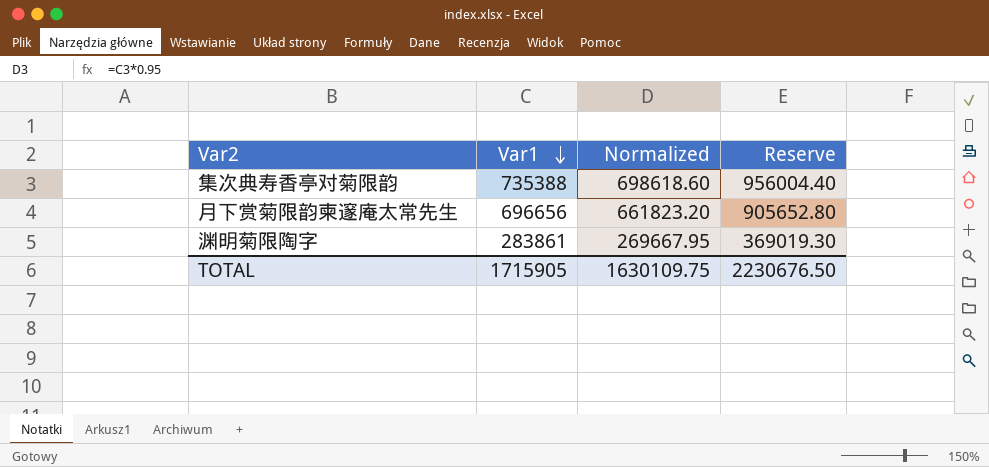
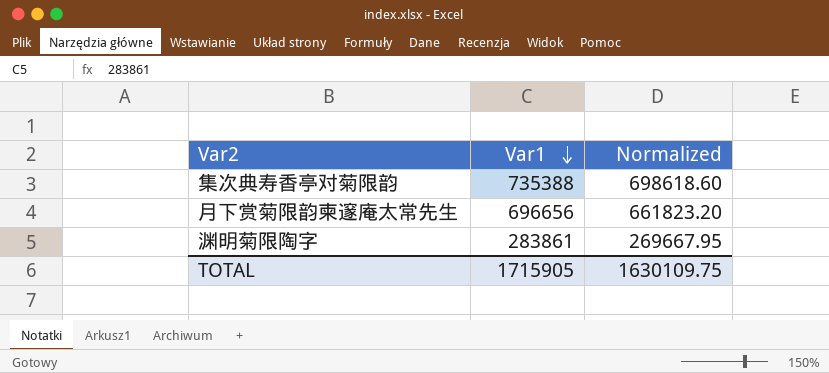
column Reserve | formula: [Var1] * 1.3 -> none

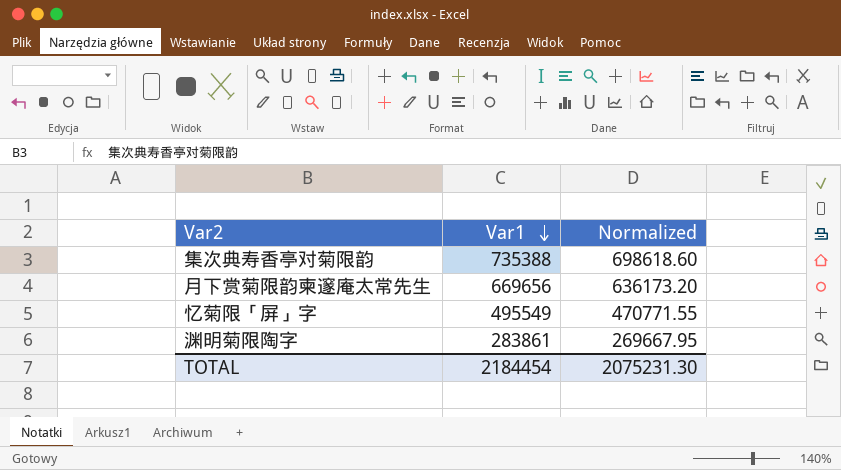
月下赏菊限韵柬邃庵太常先生 | Var1: 696656 -> 669656
月下赏菊限韵柬邃庵太常先生 | Normalized: 661823.20 -> 636173.20
row 忆菊限「屏」字: none -> 495549 | 470771.55
TOTAL | Var1: 1715905 -> 2184454
TOTAL | Normalized: 1630109.75 -> 2075231.30

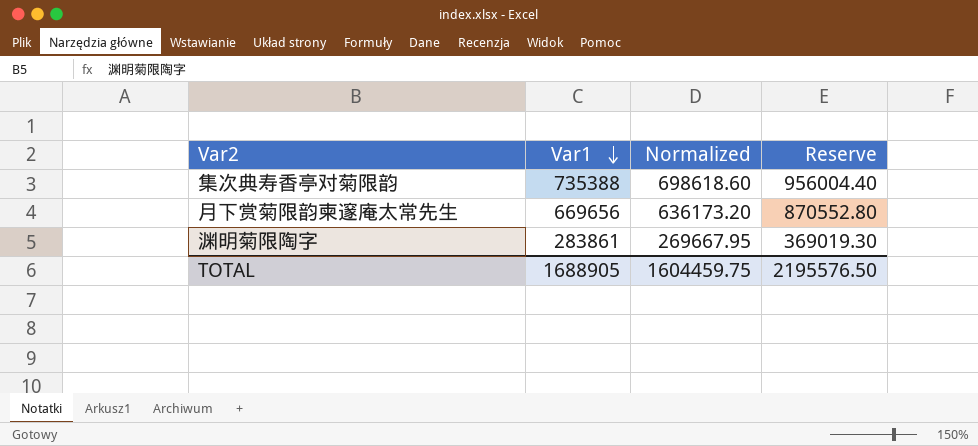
column Reserve | formula: none -> [Var1] * 1.3
row 忆菊限「屏」字: 495549 | 470771.55 -> none
TOTAL | Var1: 2184454 -> 1688905
TOTAL | Normalized: 2075231.30 -> 1604459.75

